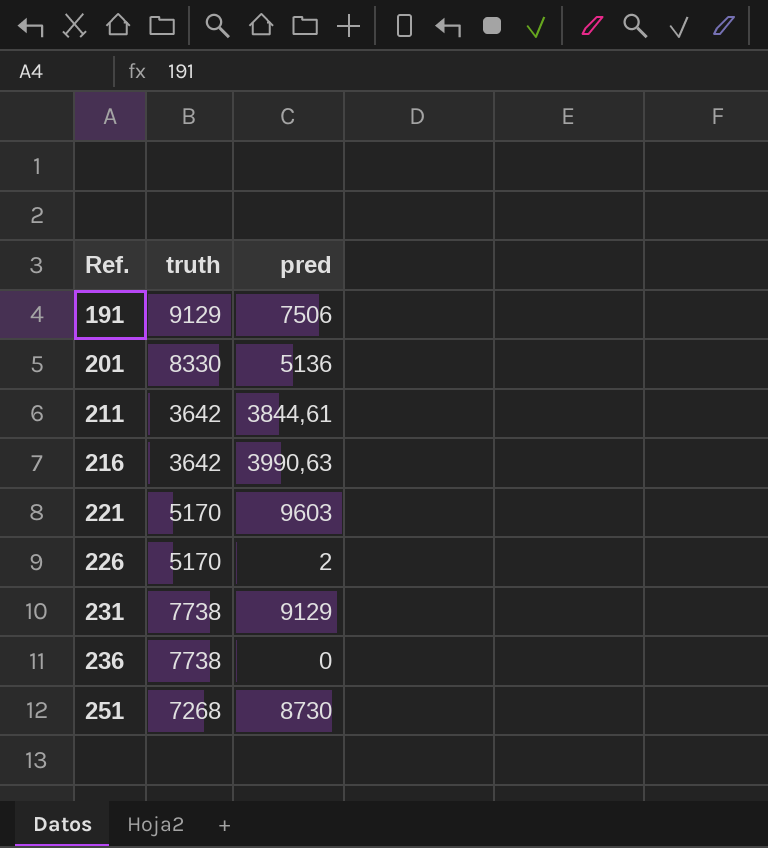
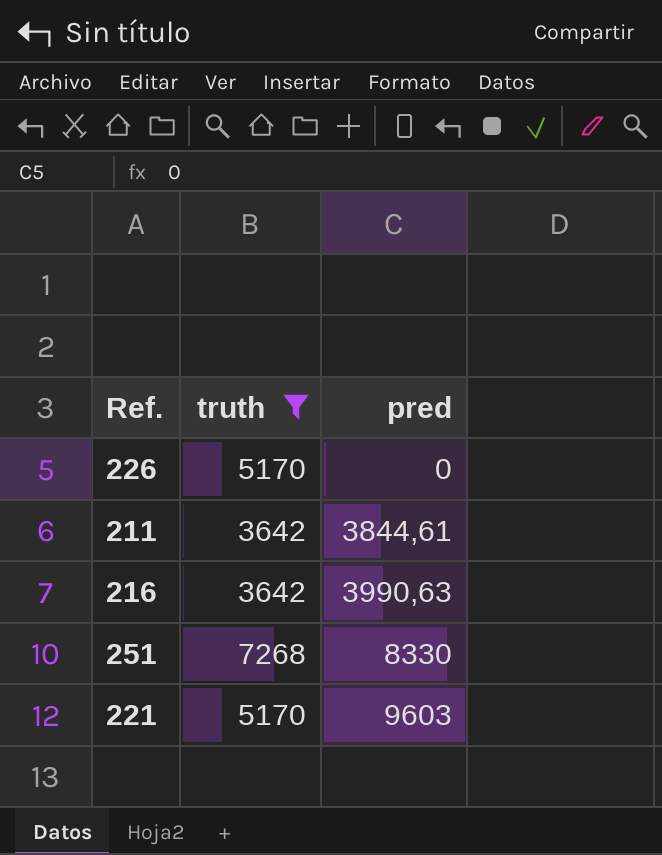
filter: none -> truth <= 7268
row order: Ref. ascending -> pred ascending
226 | pred: 2 -> 0
251 | pred: 8730 -> 8330

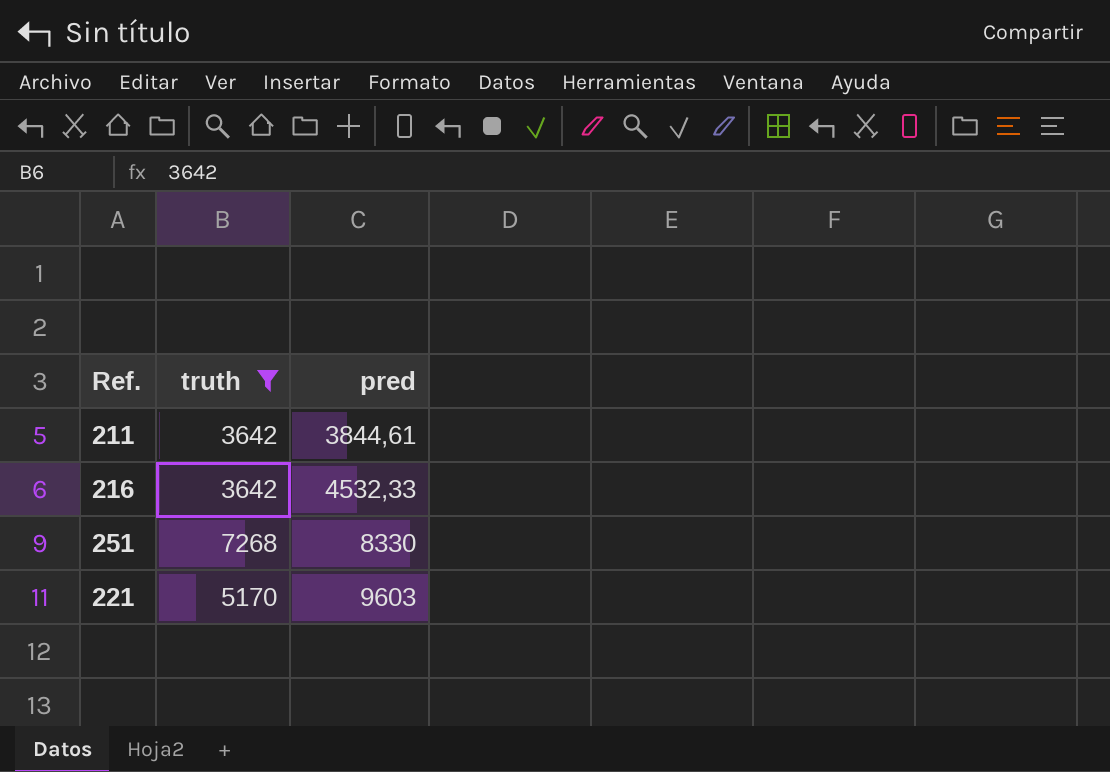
row 226: 5170 | 0 -> none
216 | pred: 3990,63 -> 4532,33

